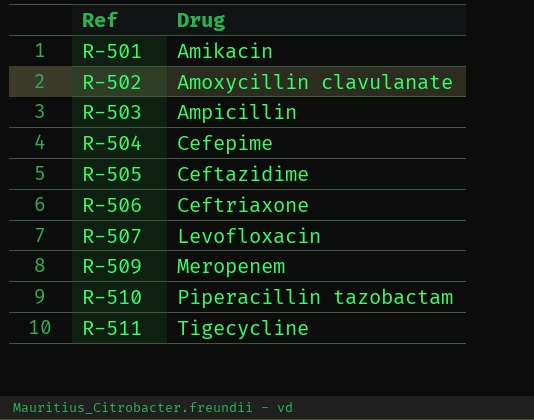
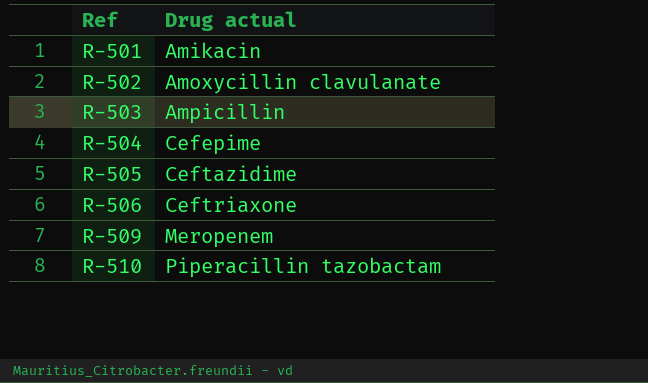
column name: Drug -> Drug actual
row R-507: Levofloxacin -> none
row R-511: Tigecycline -> none

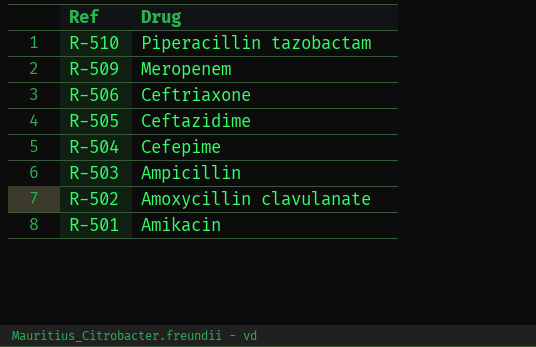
row order: Ref ascending -> Ref descending
column name: Drug actual -> Drug

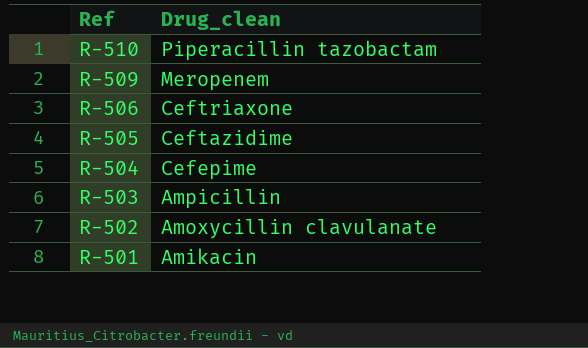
column name: Drug -> Drug_clean

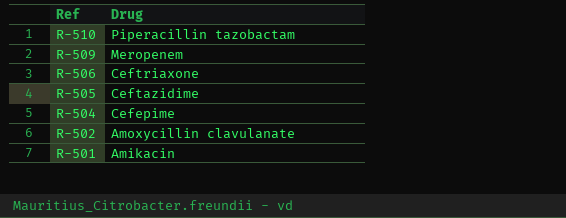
column name: Drug_clean -> Drug
row R-503: Ampicillin -> none

